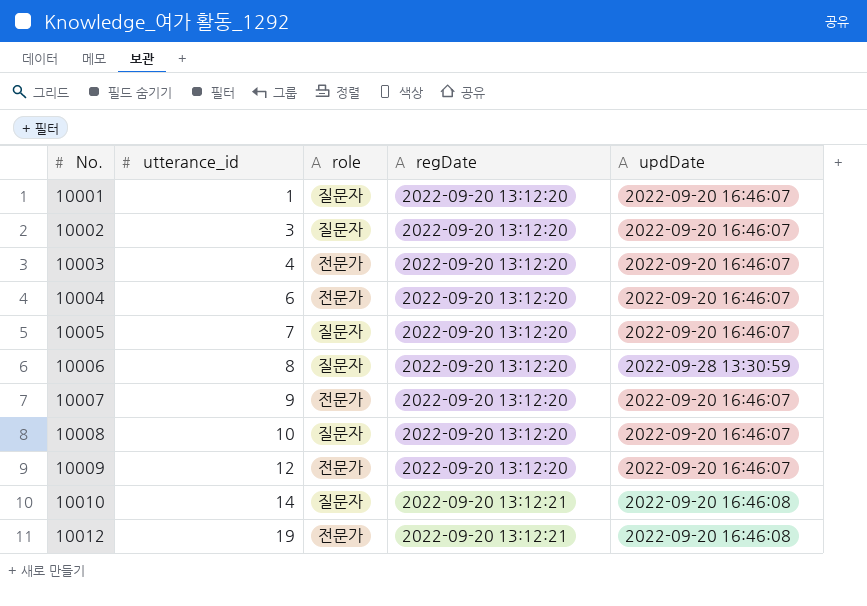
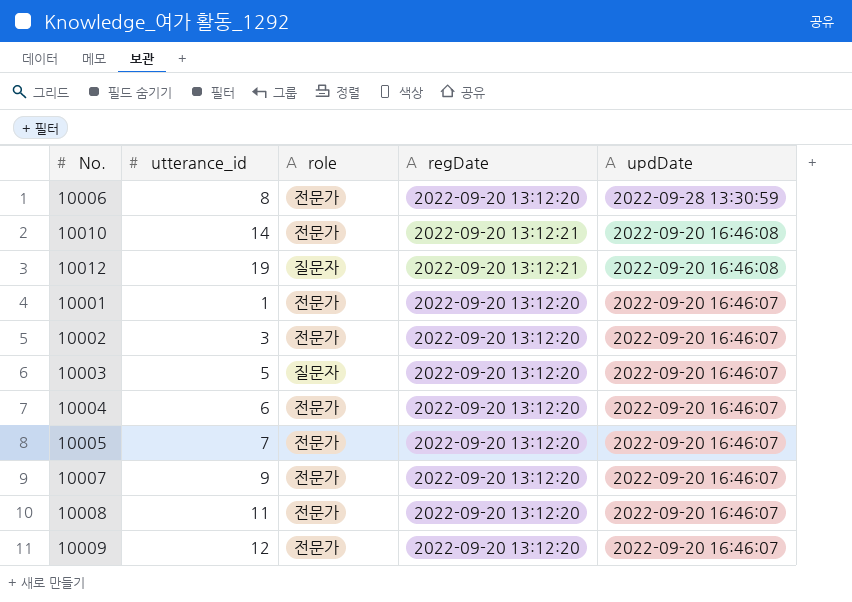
row order: No. ascending -> updDate descending
10006 | role: 질문자 -> 전문가
10010 | role: 질문자 -> 전문가
10012 | role: 전문가 -> 질문자
10001 | role: 질문자 -> 전문가
10002 | role: 질문자 -> 전문가
10003 | utterance_id: 4 -> 5
10003 | role: 전문가 -> 질문자
10005 | role: 질문자 -> 전문가
10008 | utterance_id: 10 -> 11
10008 | role: 질문자 -> 전문가

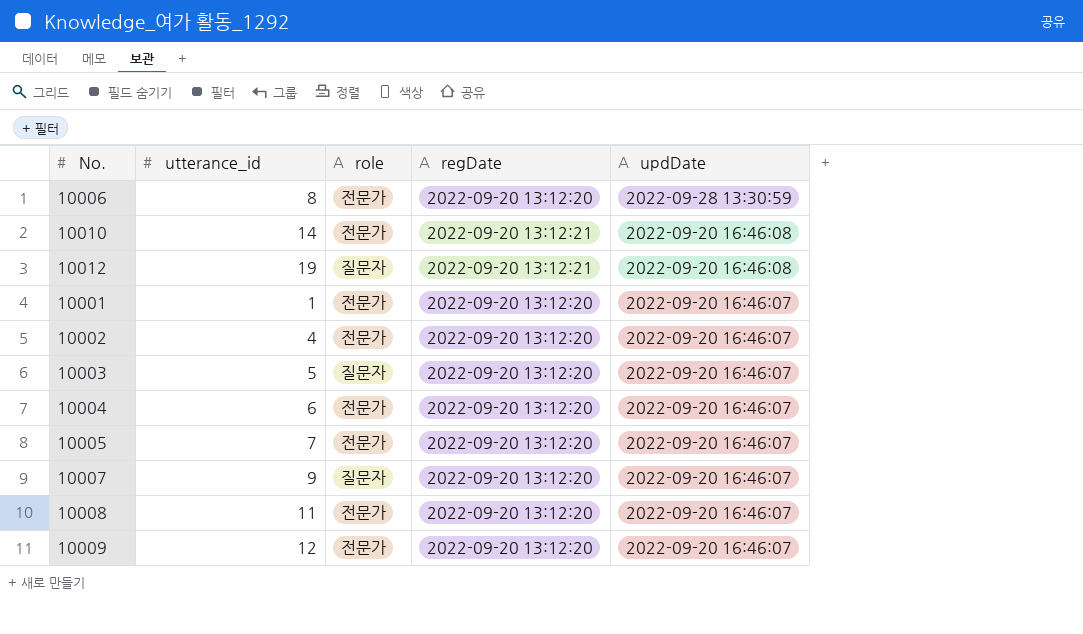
10002 | utterance_id: 3 -> 4
10007 | role: 전문가 -> 질문자

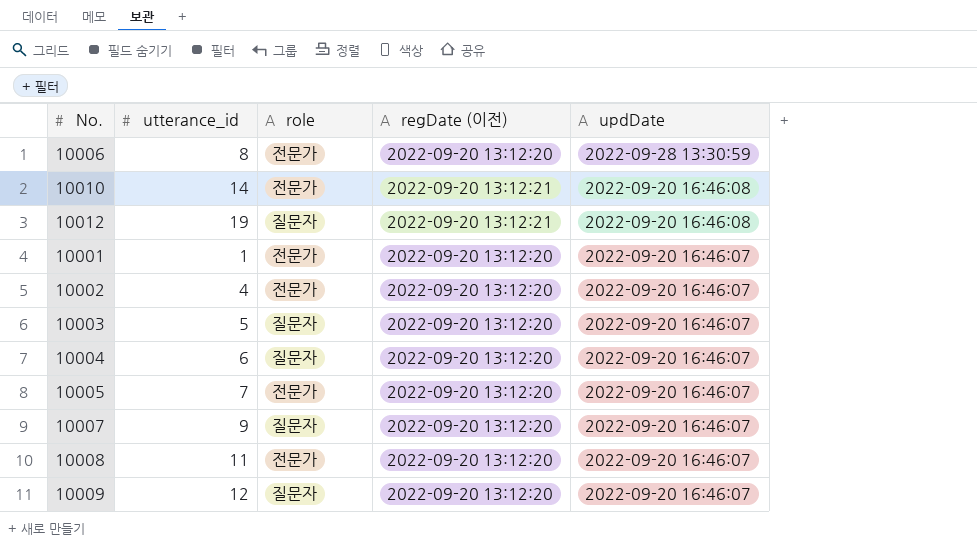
column name: regDate -> regDate (이전)
10004 | role: 전문가 -> 질문자
10009 | role: 전문가 -> 질문자

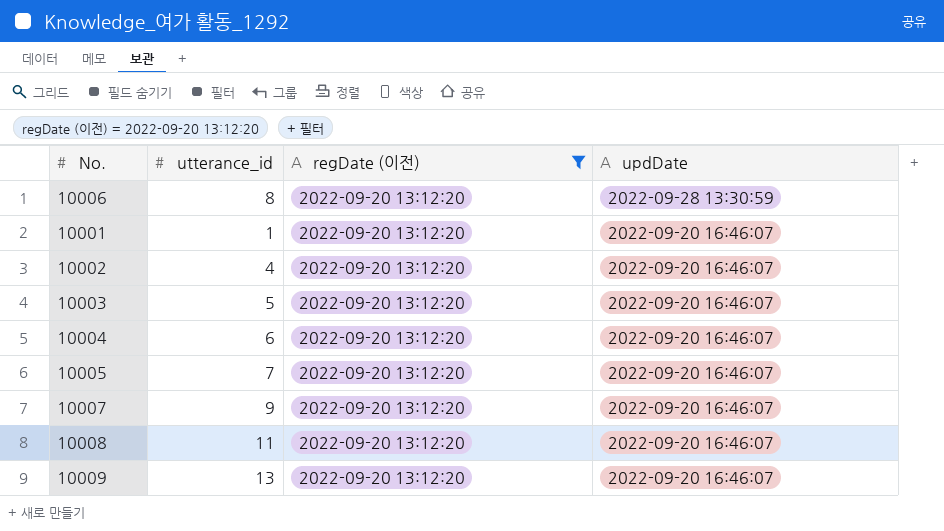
filter: none -> regDate (이전) = 2022-09-20 13:12:20
column role | position: 3 -> none
10009 | utterance_id: 12 -> 13

